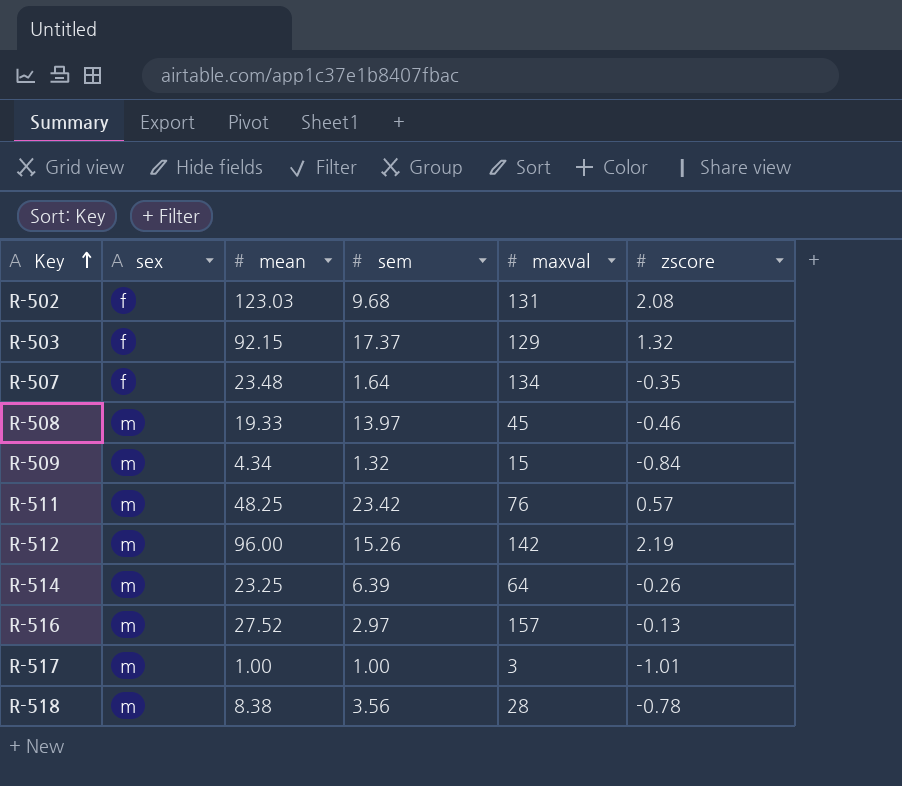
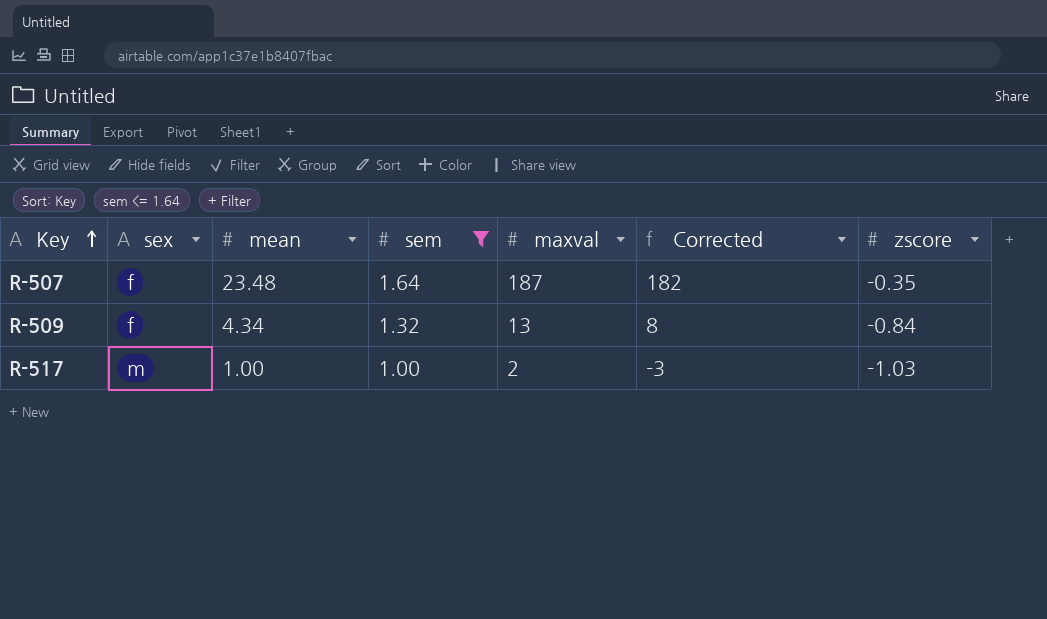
filter: none -> sem <= 1.64
column Corrected | formula: none -> [maxval] - 5
R-507 | maxval: 134 -> 187
R-509 | sex: m -> f
R-509 | maxval: 15 -> 13
R-517 | maxval: 3 -> 2
R-517 | zscore: -1.01 -> -1.03

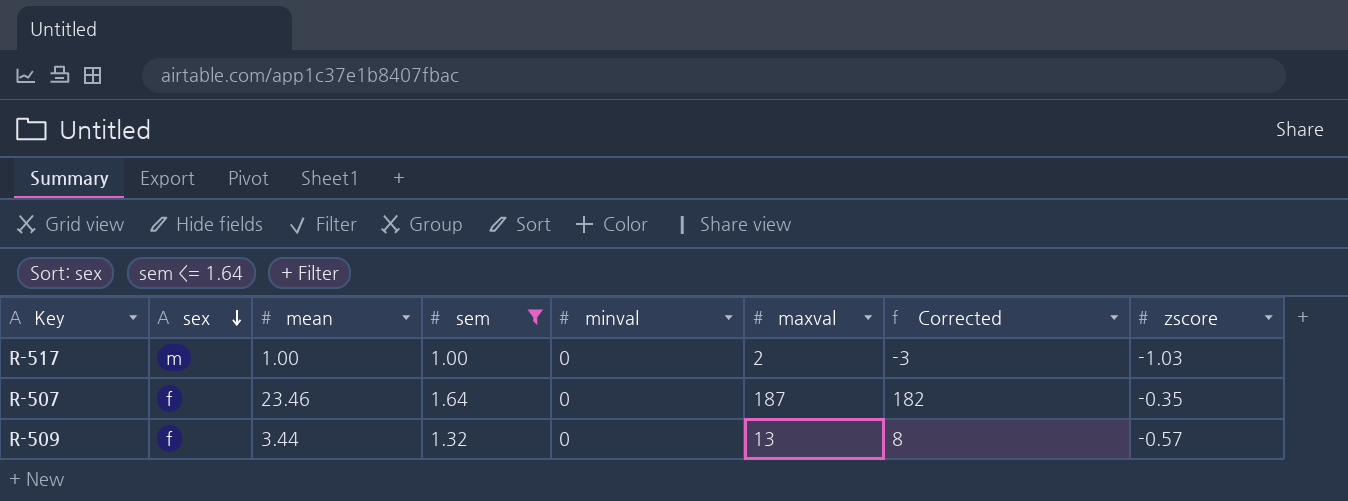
row order: Key ascending -> sex descending
column minval | position: none -> 5
R-507 | mean: 23.48 -> 23.46
R-509 | mean: 4.34 -> 3.44
R-509 | zscore: -0.84 -> -0.57

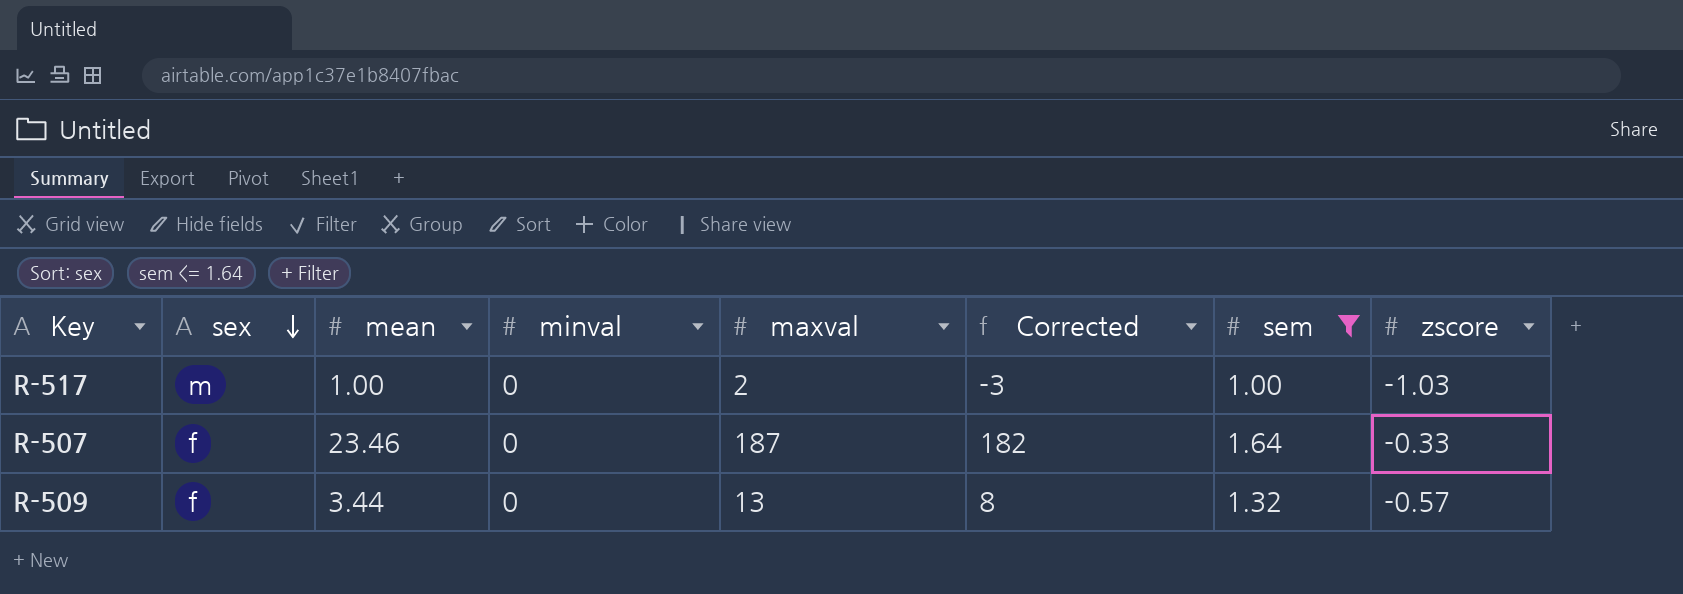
column sem | position: 4 -> 7
R-507 | zscore: -0.35 -> -0.33

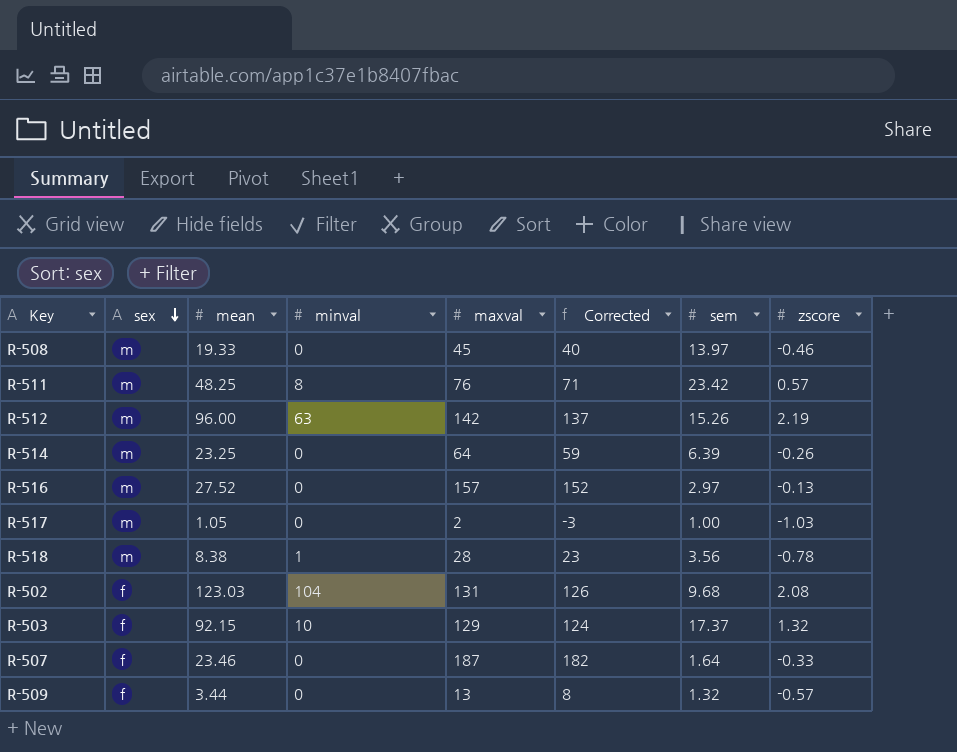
filter: sem <= 1.64 -> none
R-517 | mean: 1.00 -> 1.05

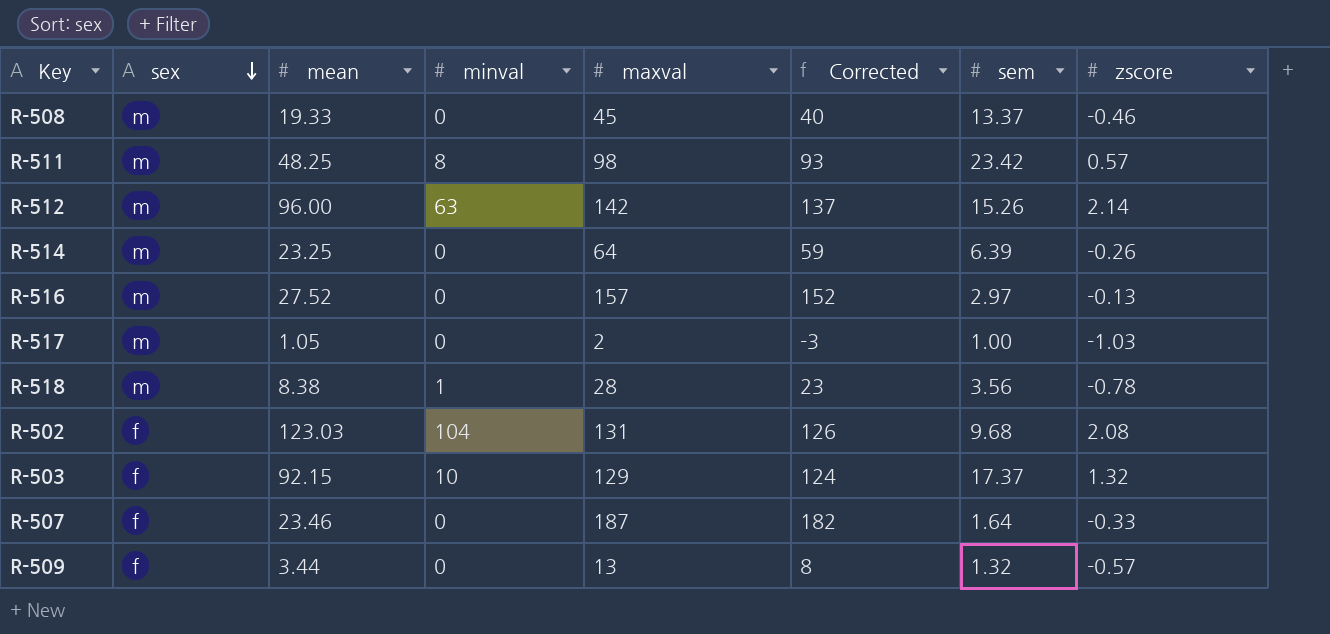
R-508 | sem: 13.97 -> 13.37
R-511 | maxval: 76 -> 98
R-511 | Corrected: 71 -> 93
R-512 | zscore: 2.19 -> 2.14

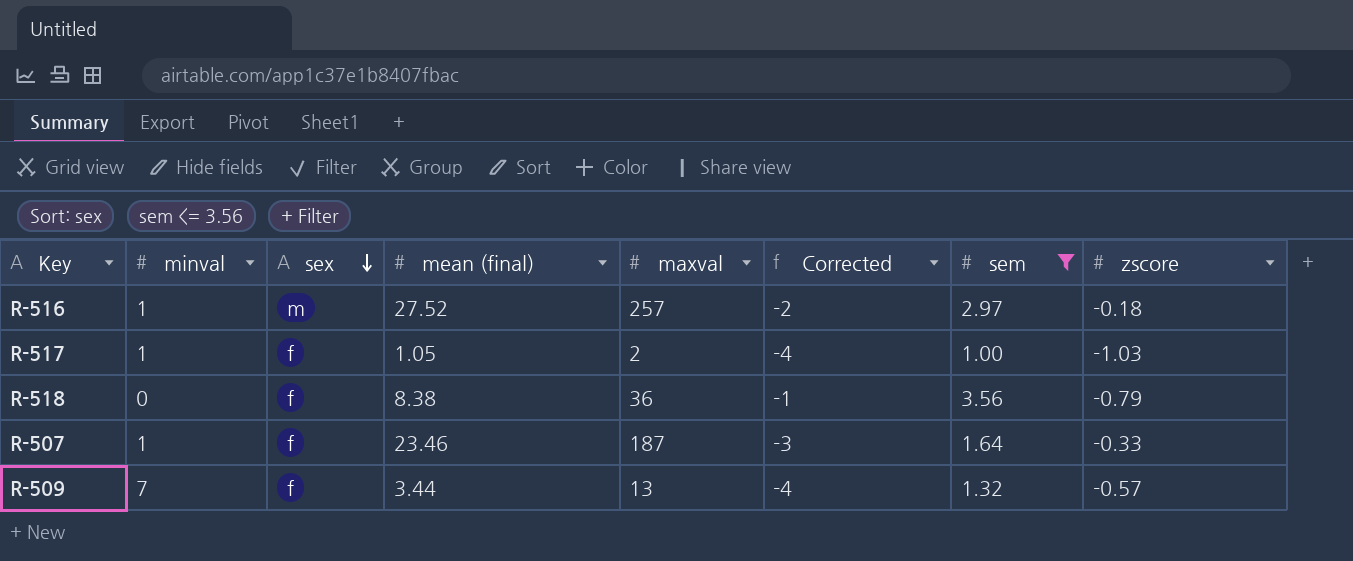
filter: none -> sem <= 3.56
column minval | position: 4 -> 2
column name: mean -> mean (final)
column Corrected | formula: [maxval] - 5 -> [sem] - 5
R-516 | minval: 0 -> 1
R-516 | maxval: 157 -> 257
R-516 | zscore: -0.13 -> -0.18
R-517 | minval: 0 -> 1
R-517 | sex: m -> f
R-518 | minval: 1 -> 0
R-518 | sex: m -> f
R-518 | maxval: 28 -> 36
R-518 | zscore: -0.78 -> -0.79
R-507 | minval: 0 -> 1
R-509 | minval: 0 -> 7

